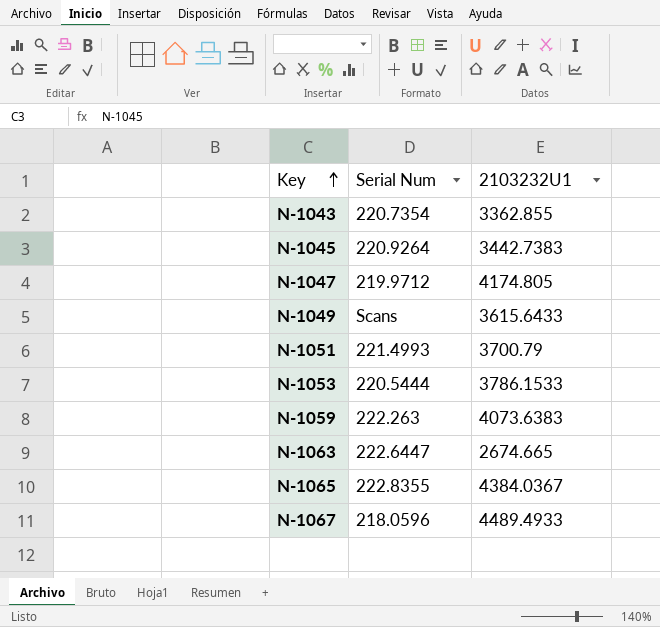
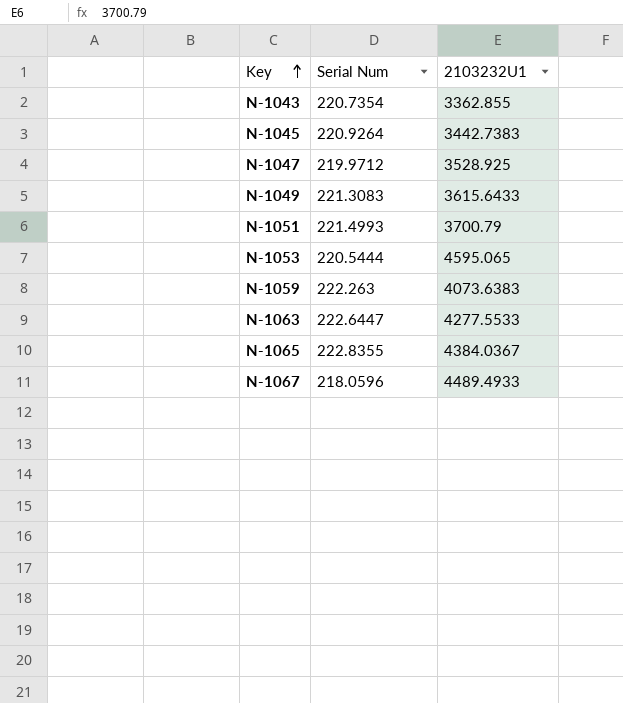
N-1047 | 2103232U1: 4174.805 -> 3528.925
N-1049 | Serial Num: Scans -> 221.3083
N-1053 | 2103232U1: 3786.1533 -> 4595.065
N-1063 | 2103232U1: 2674.665 -> 4277.5533

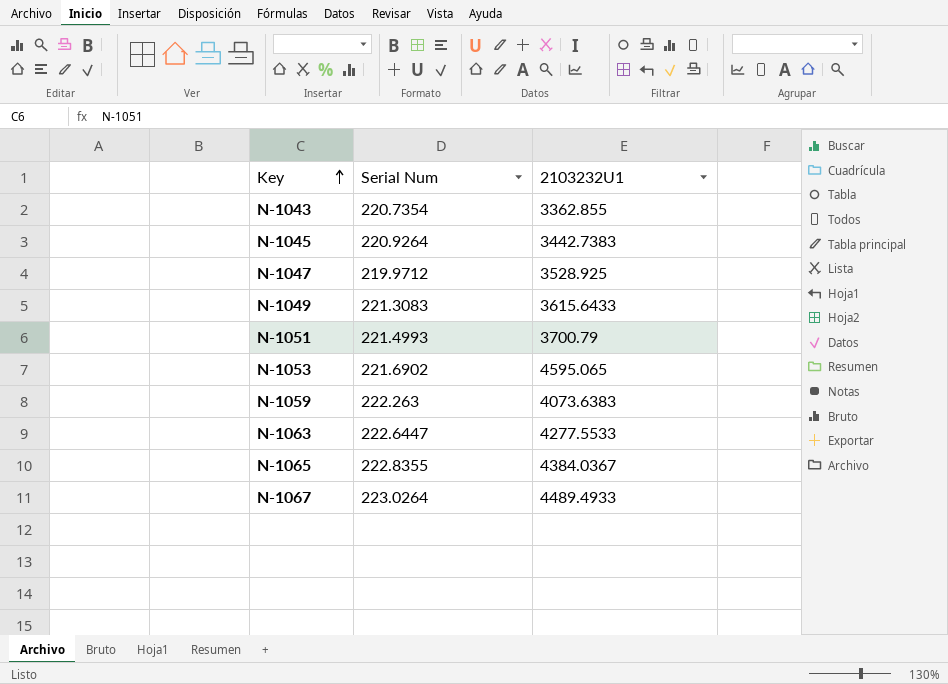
N-1053 | Serial Num: 220.5444 -> 221.6902
N-1067 | Serial Num: 218.0596 -> 223.0264

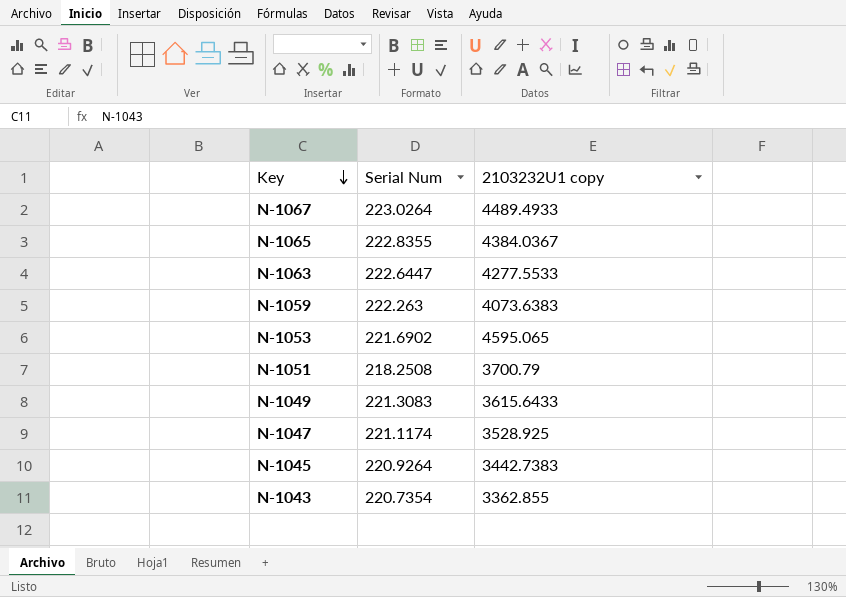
row order: Key ascending -> Key descending
column name: 2103232U1 -> 2103232U1 copy
N-1051 | Serial Num: 221.4993 -> 218.2508
N-1047 | Serial Num: 219.9712 -> 221.1174

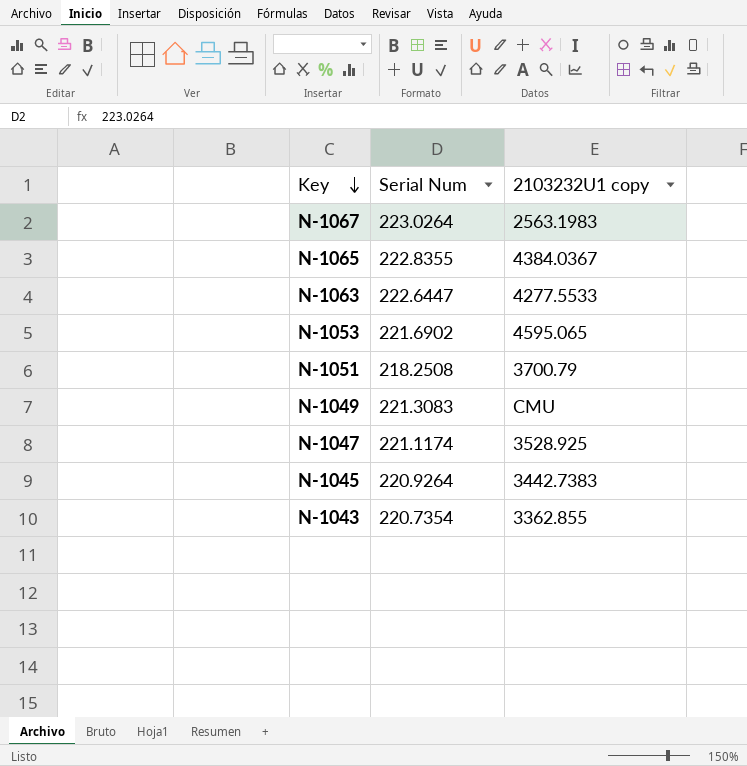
row N-1059: 222.263 | 4073.6383 -> none
N-1067 | 2103232U1 copy: 4489.4933 -> 2563.1983
N-1049 | 2103232U1 copy: 3615.6433 -> CMU

